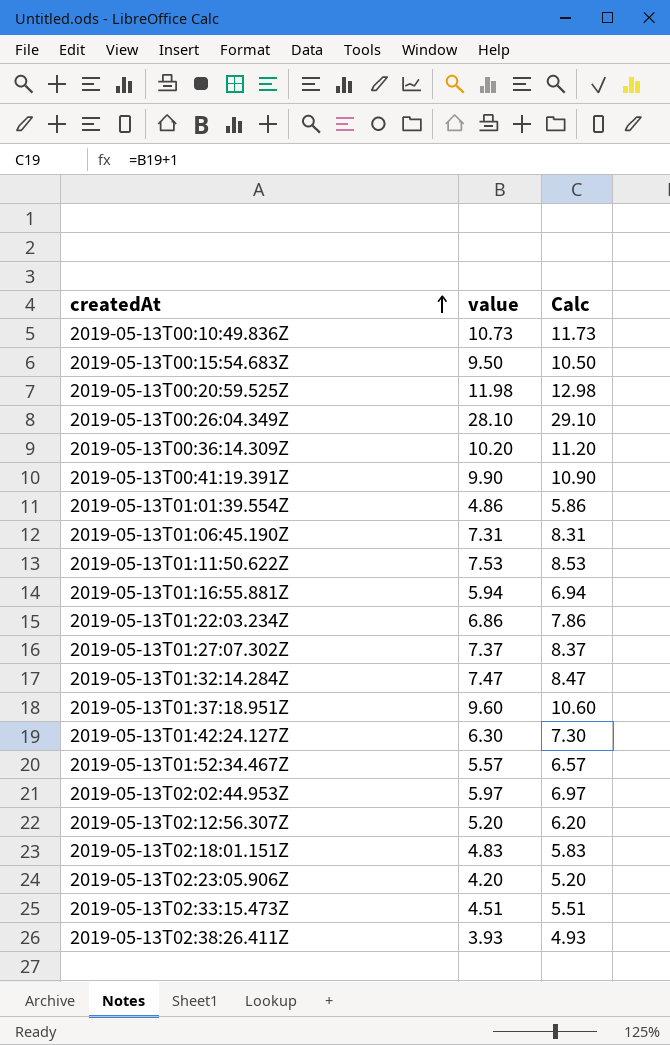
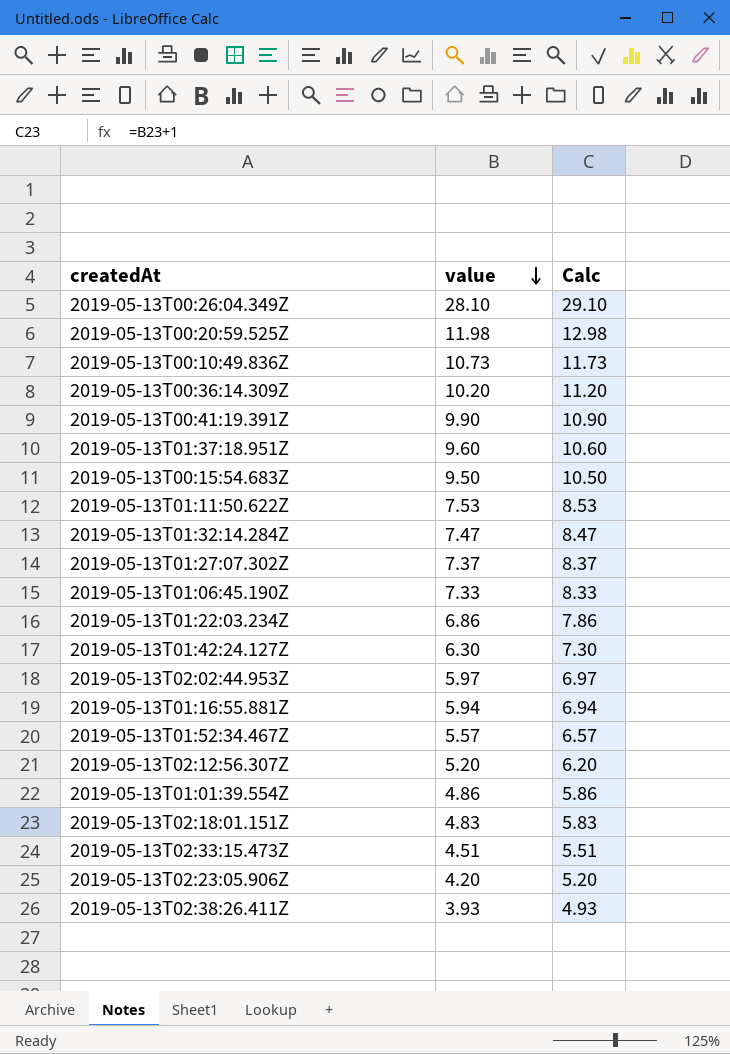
row order: createdAt ascending -> value descending
2019-05-13T01:06:45.190Z | value: 7.31 -> 7.33
2019-05-13T01:06:45.190Z | Calc: 8.31 -> 8.33

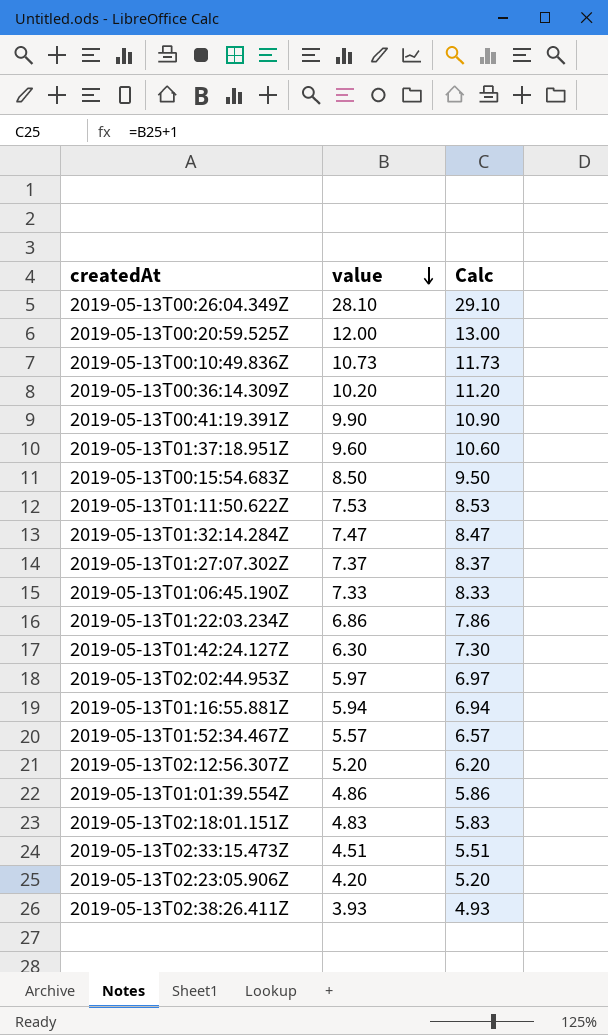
2019-05-13T00:20:59.525Z | value: 11.98 -> 12.00
2019-05-13T00:20:59.525Z | Calc: 12.98 -> 13.00
2019-05-13T00:15:54.683Z | value: 9.50 -> 8.50
2019-05-13T00:15:54.683Z | Calc: 10.50 -> 9.50

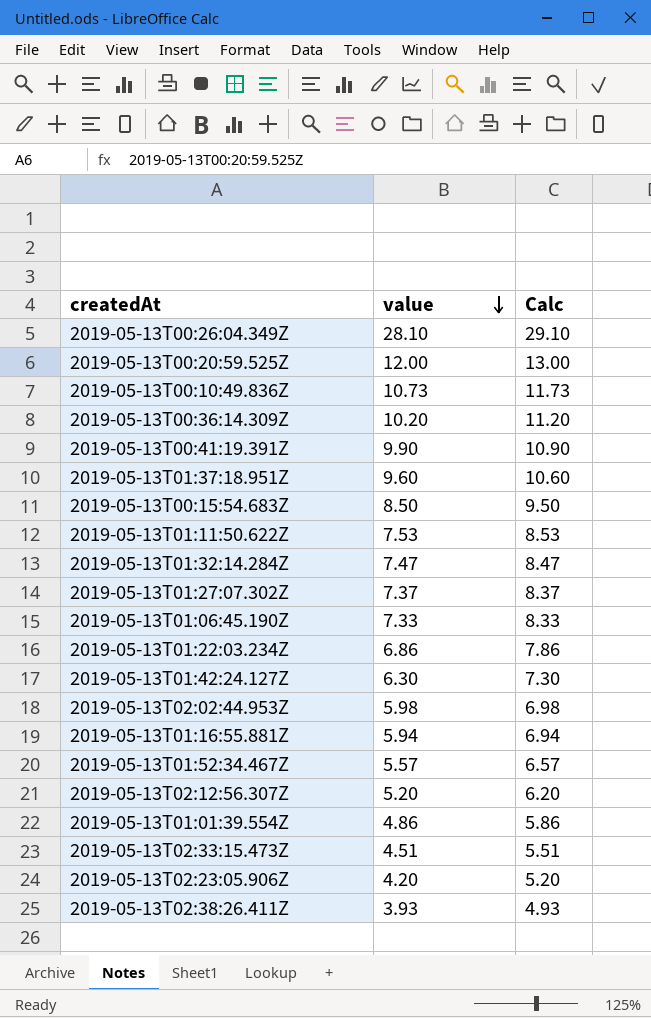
row 2019-05-13T02:18:01.151Z: 4.83 | 5.83 -> none
2019-05-13T02:02:44.953Z | value: 5.97 -> 5.98
2019-05-13T02:02:44.953Z | Calc: 6.97 -> 6.98

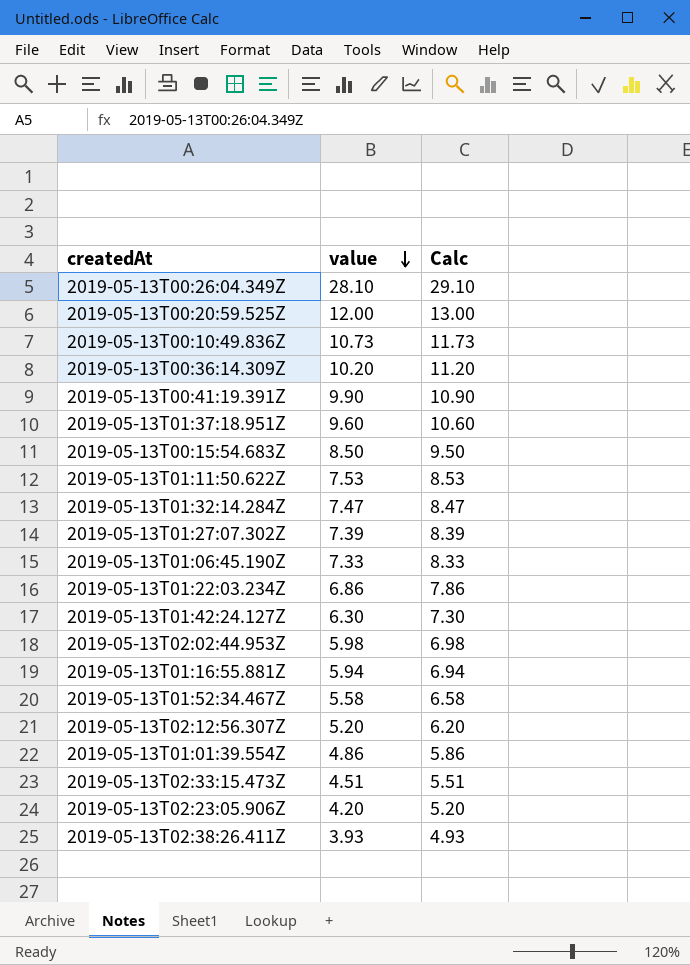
2019-05-13T01:27:07.302Z | value: 7.37 -> 7.39
2019-05-13T01:27:07.302Z | Calc: 8.37 -> 8.39
2019-05-13T01:52:34.467Z | value: 5.57 -> 5.58
2019-05-13T01:52:34.467Z | Calc: 6.57 -> 6.58

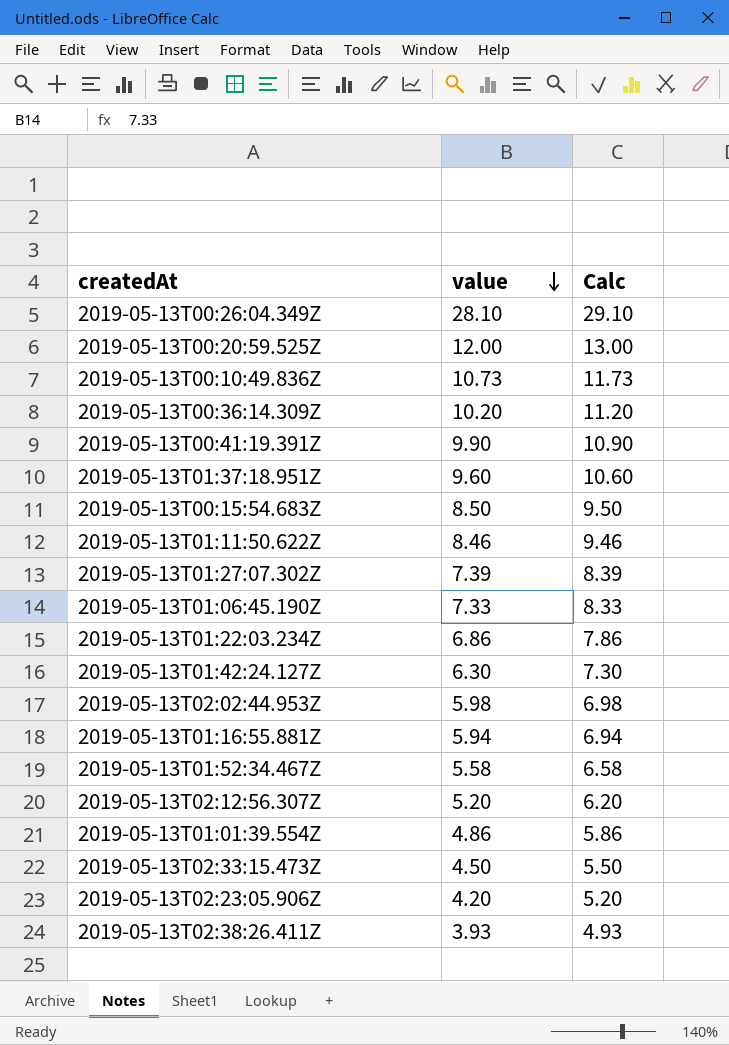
row 2019-05-13T01:32:14.284Z: 7.47 | 8.47 -> none
2019-05-13T01:11:50.622Z | value: 7.53 -> 8.46
2019-05-13T01:11:50.622Z | Calc: 8.53 -> 9.46
2019-05-13T02:33:15.473Z | value: 4.51 -> 4.50
2019-05-13T02:33:15.473Z | Calc: 5.51 -> 5.50

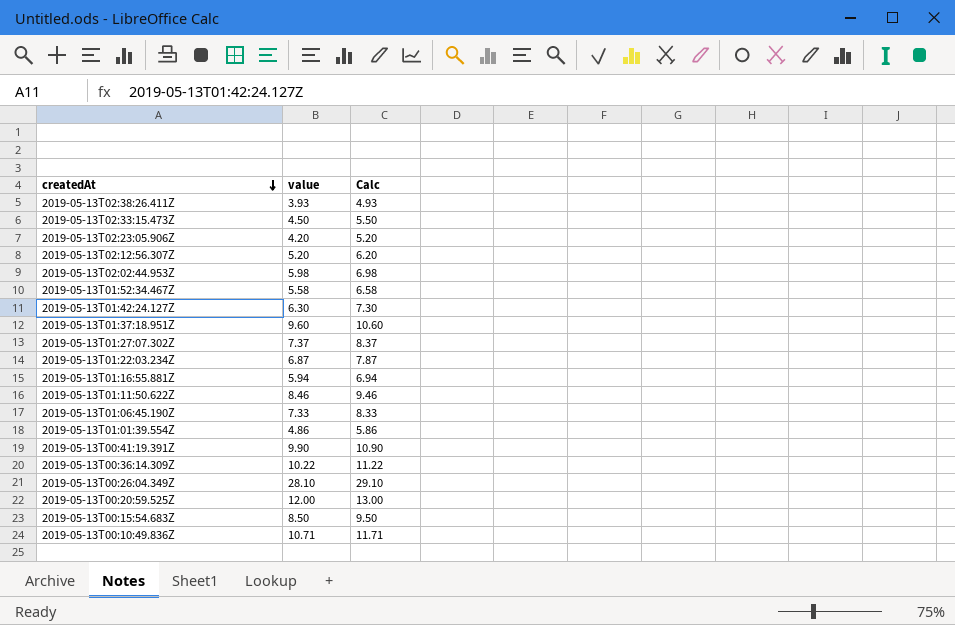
row order: value descending -> createdAt descending
2019-05-13T01:27:07.302Z | value: 7.39 -> 7.37
2019-05-13T01:27:07.302Z | Calc: 8.39 -> 8.37
2019-05-13T01:22:03.234Z | value: 6.86 -> 6.87
2019-05-13T01:22:03.234Z | Calc: 7.86 -> 7.87
2019-05-13T00:36:14.309Z | value: 10.20 -> 10.22
2019-05-13T00:36:14.309Z | Calc: 11.20 -> 11.22
2019-05-13T00:10:49.836Z | value: 10.73 -> 10.71
2019-05-13T00:10:49.836Z | Calc: 11.73 -> 11.71

